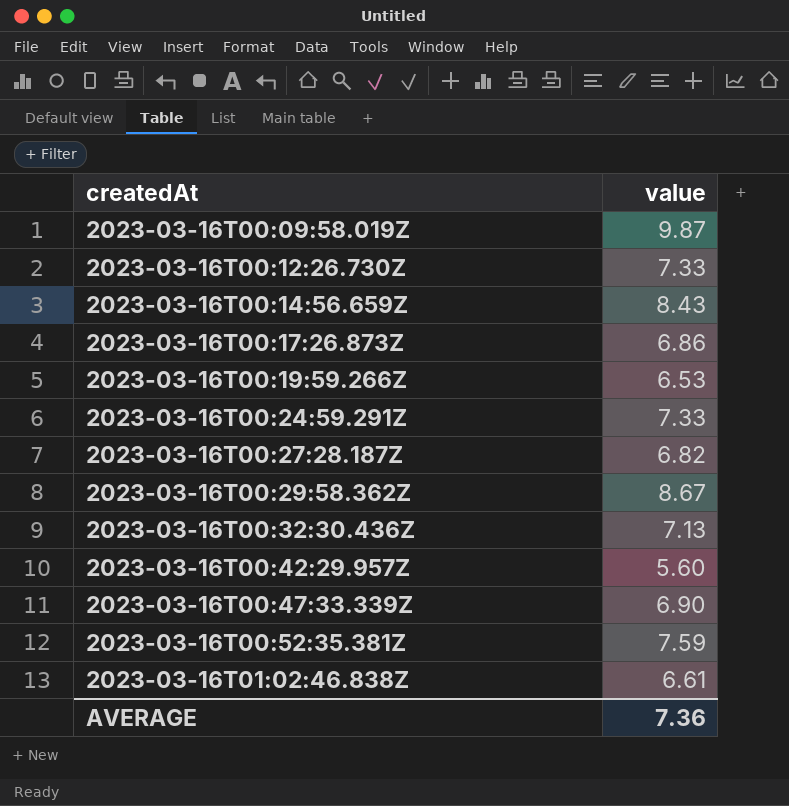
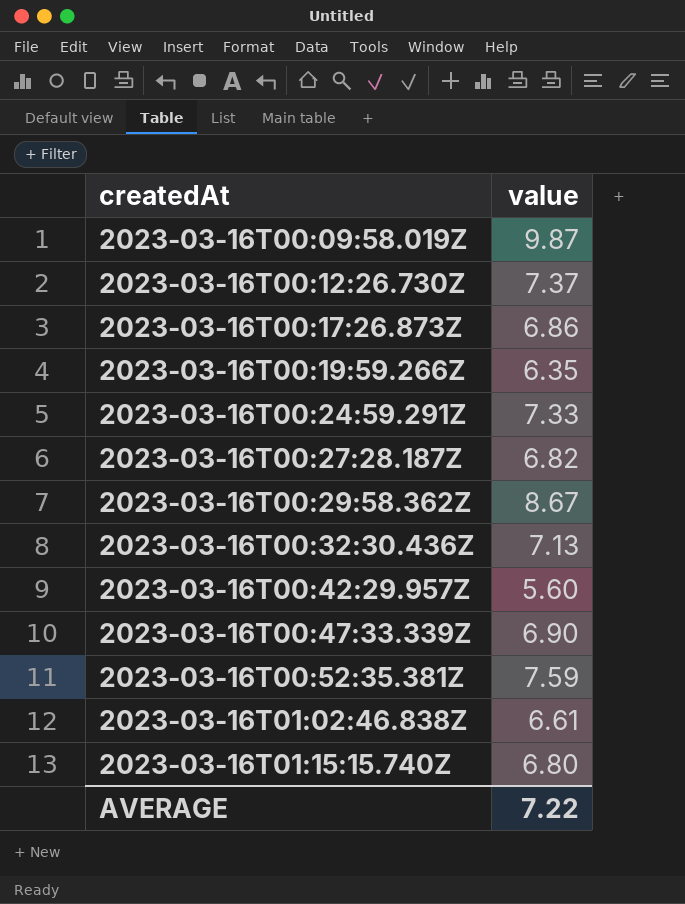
row 2023-03-16T00:14:56.659Z: 8.43 -> none
2023-03-16T00:12:26.730Z | value: 7.33 -> 7.37
2023-03-16T00:19:59.266Z | value: 6.53 -> 6.35
row 2023-03-16T01:15:15.740Z: none -> 6.80
AVERAGE | value: 7.36 -> 7.22

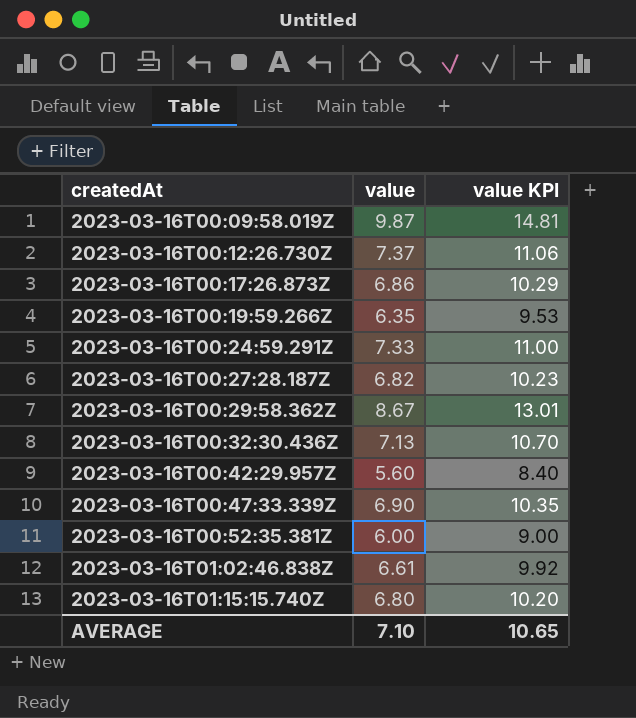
column value KPI | formula: none -> [value] * 1.5
2023-03-16T00:52:35.381Z | value: 7.59 -> 6.00
AVERAGE | value: 7.22 -> 7.10

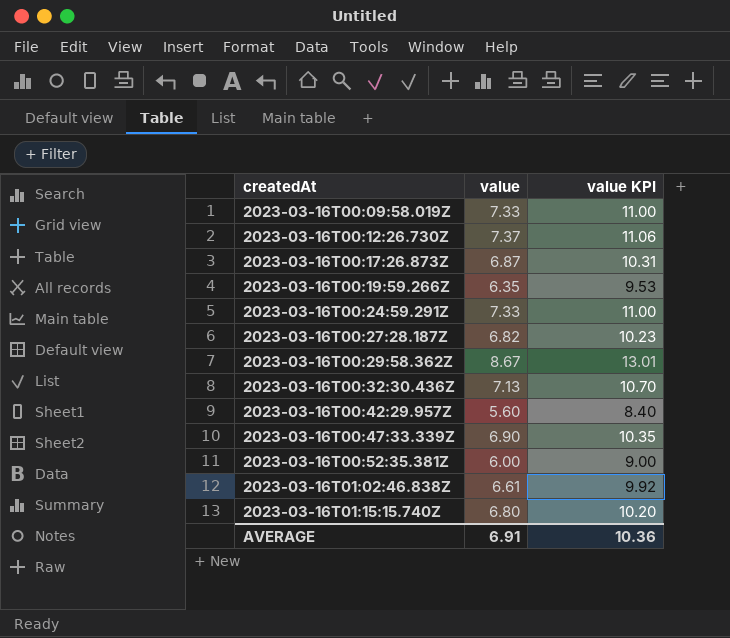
2023-03-16T00:09:58.019Z | value: 9.87 -> 7.33
2023-03-16T00:09:58.019Z | value KPI: 14.81 -> 11.00
2023-03-16T00:17:26.873Z | value: 6.86 -> 6.87
2023-03-16T00:17:26.873Z | value KPI: 10.29 -> 10.31
AVERAGE | value: 7.10 -> 6.91
AVERAGE | value KPI: 10.65 -> 10.36

